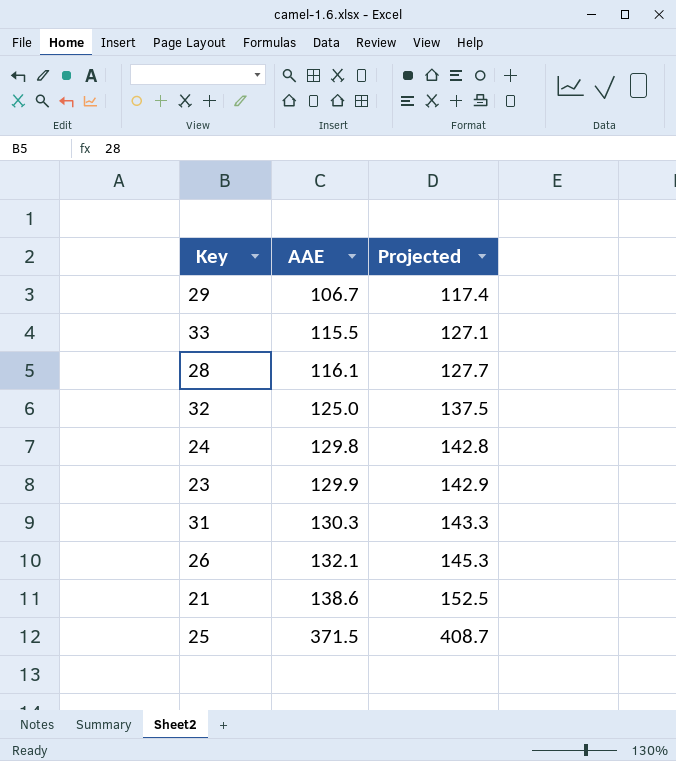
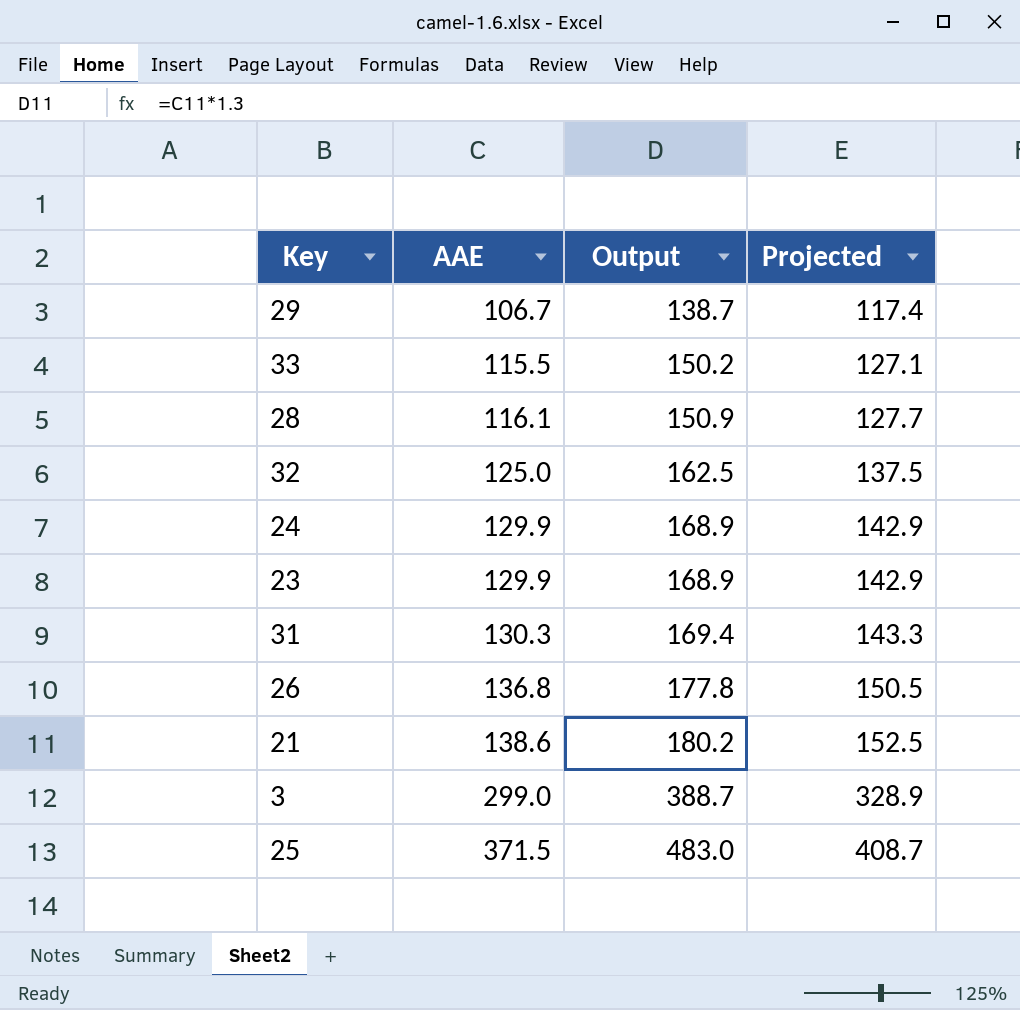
column Output | formula: none -> [AAE] * 1.3
24 | AAE: 129.8 -> 129.9
24 | Projected: 142.8 -> 142.9
26 | AAE: 132.1 -> 136.8
26 | Projected: 145.3 -> 150.5
row 3: none -> 299.0 | 388.7 | 328.9

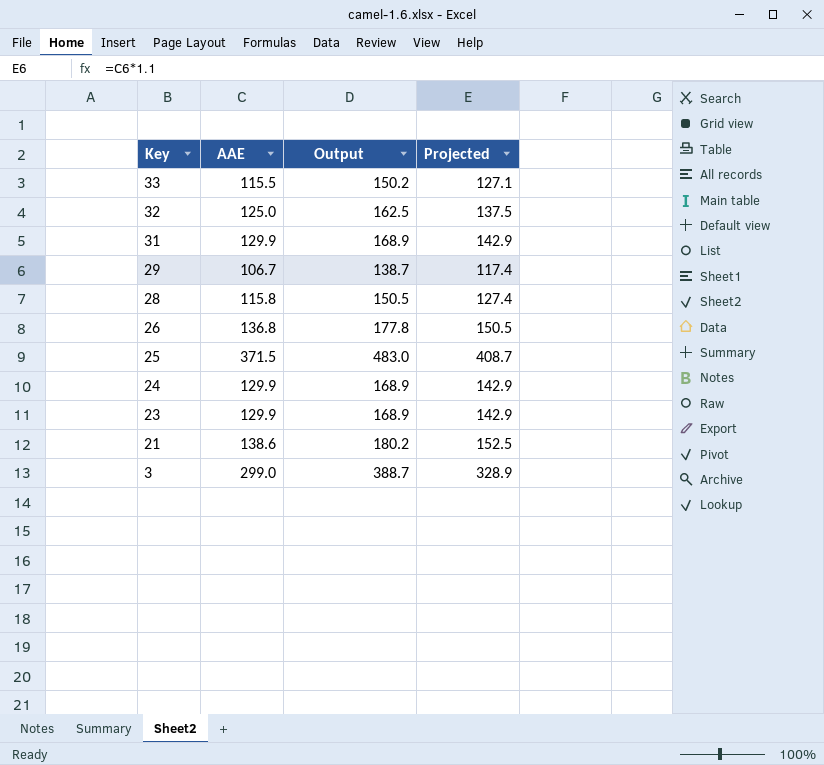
row order: AAE ascending -> Key descending
31 | AAE: 130.3 -> 129.9
31 | Output: 169.4 -> 168.9
31 | Projected: 143.3 -> 142.9
28 | AAE: 116.1 -> 115.8
28 | Output: 150.9 -> 150.5
28 | Projected: 127.7 -> 127.4

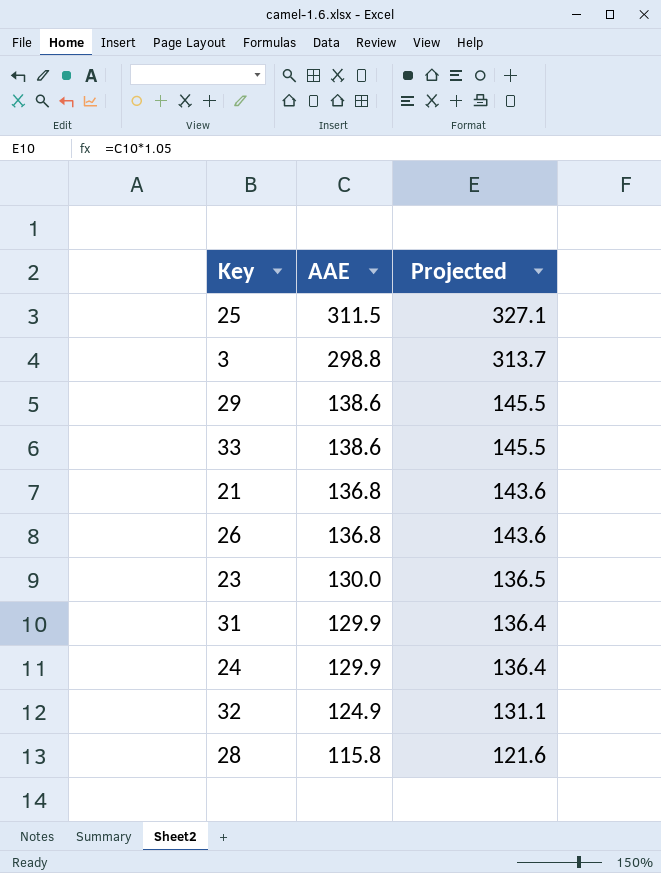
row order: Key descending -> AAE descending
column Output | formula: [AAE] * 1.3 -> none
column Projected | formula: [AAE] * 1.1 -> [AAE] * 1.05
25 | AAE: 371.5 -> 311.5
3 | AAE: 299.0 -> 298.8
29 | AAE: 106.7 -> 138.6
33 | AAE: 115.5 -> 138.6
21 | AAE: 138.6 -> 136.8
23 | AAE: 129.9 -> 130.0
32 | AAE: 125.0 -> 124.9

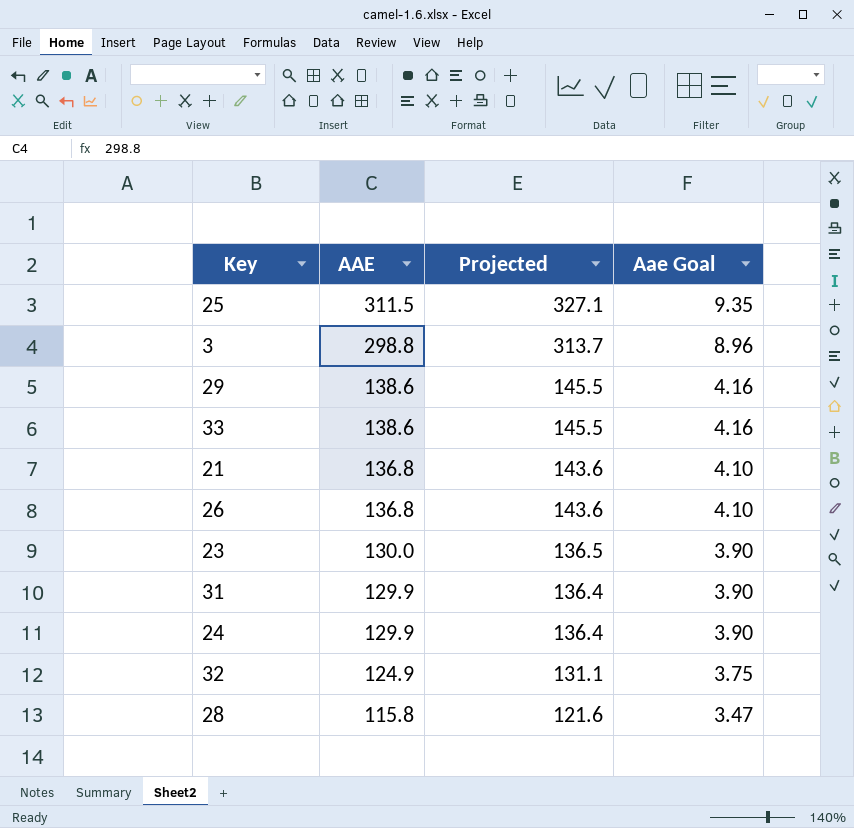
column Aae Goal | formula: none -> [AAE] * 0.03

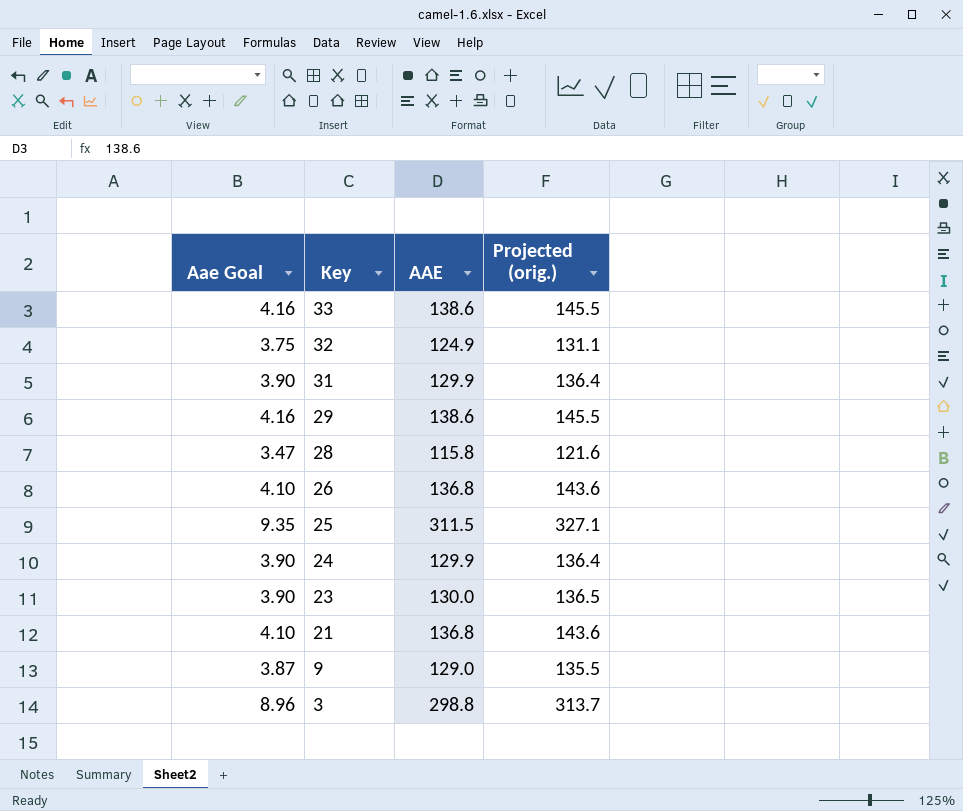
row order: AAE descending -> Key descending
column Aae Goal | position: 4 -> 1
column name: Projected -> Projected (orig.)
row 9: none -> 3.87 | 129.0 | 135.5

